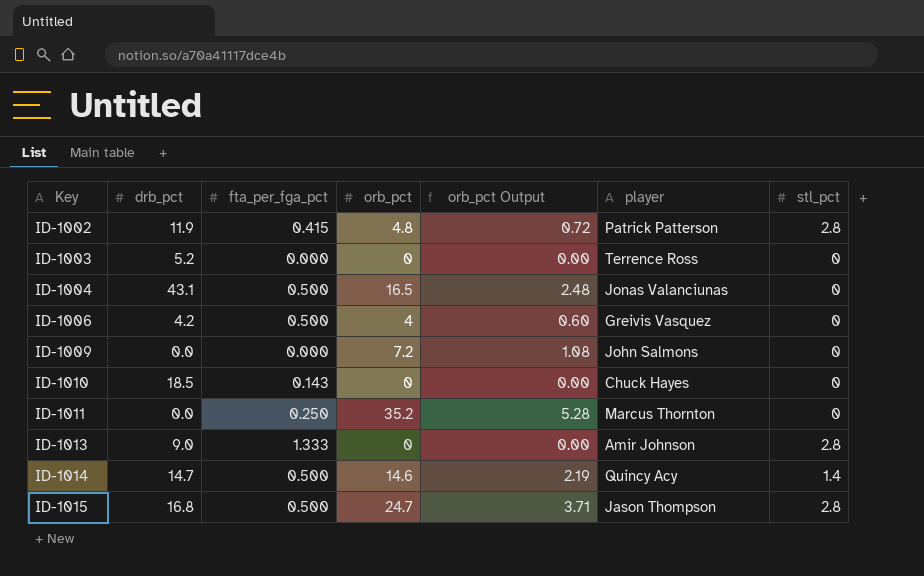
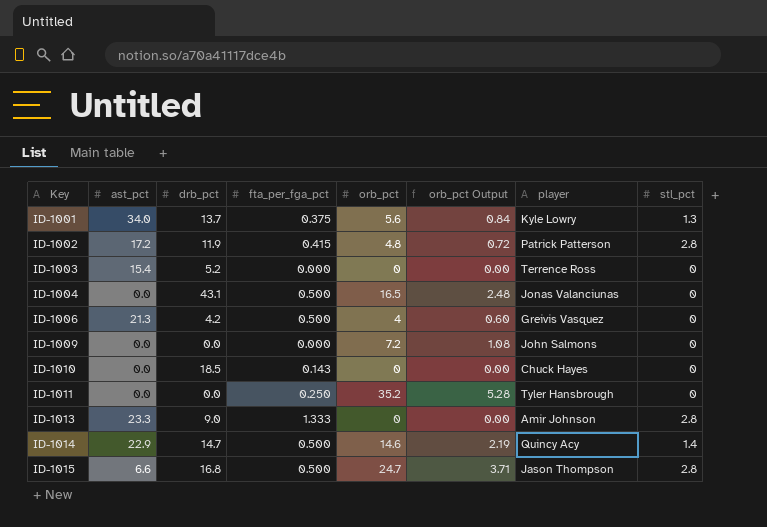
column ast_pct | position: none -> 2
row ID-1001: none -> 34.0 | 13.7 | 0.375 | 5.6 | 0.84 | Kyle Lowry | 1.3
ID-1011 | player: Marcus Thornton -> Tyler Hansbrough

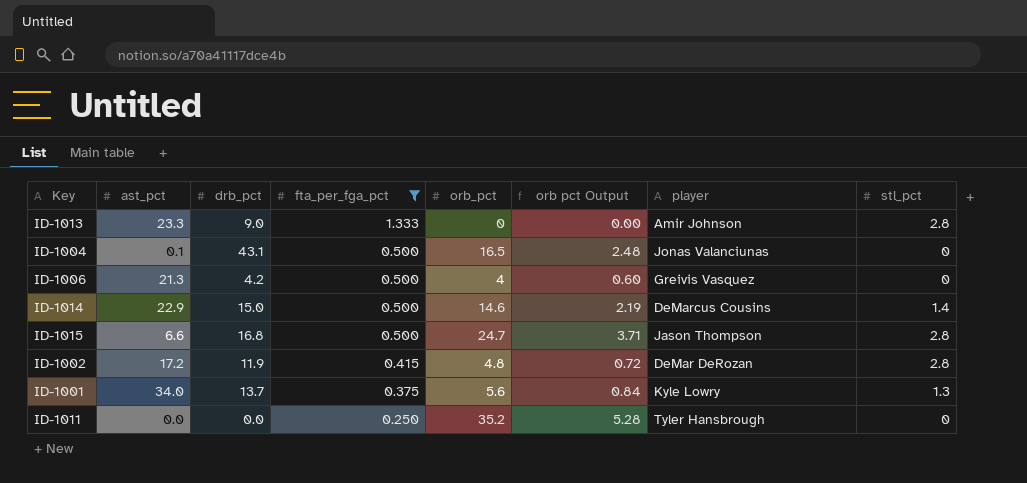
filter: none -> fta_per_fga_pct >= 0.250
row order: Key ascending -> fta_per_fga_pct descending
column name: orb_pct Output -> orb pct Output
ID-1004 | ast_pct: 0.0 -> 0.1
ID-1014 | drb_pct: 14.7 -> 15.0
ID-1014 | player: Quincy Acy -> DeMarcus Cousins
ID-1002 | player: Patrick Patterson -> DeMar DeRozan

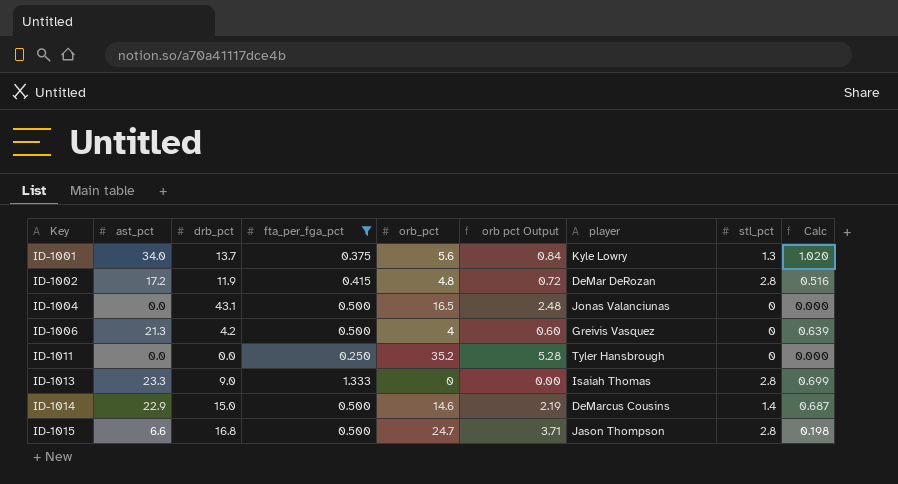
row order: fta_per_fga_pct descending -> Key ascending
column Calc | formula: none -> [ast_pct] * 0.03
ID-1004 | ast_pct: 0.1 -> 0.0
ID-1013 | player: Amir Johnson -> Isaiah Thomas

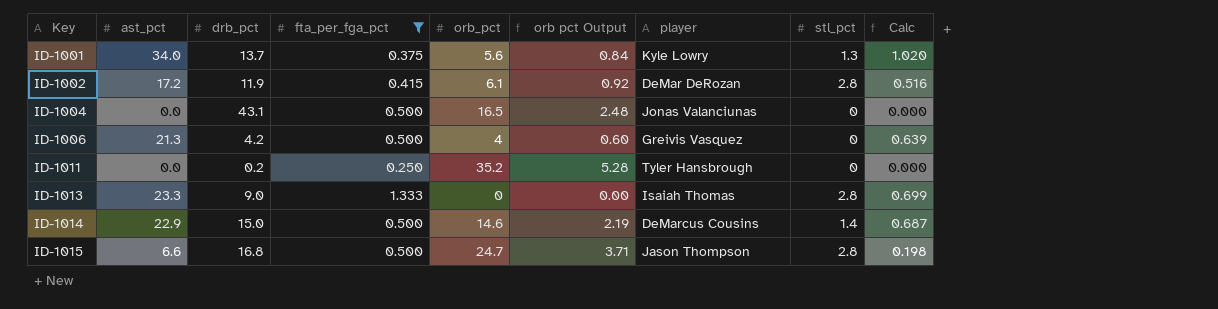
ID-1002 | orb_pct: 4.8 -> 6.1
ID-1002 | orb pct Output: 0.72 -> 0.92
ID-1011 | drb_pct: 0.0 -> 0.2

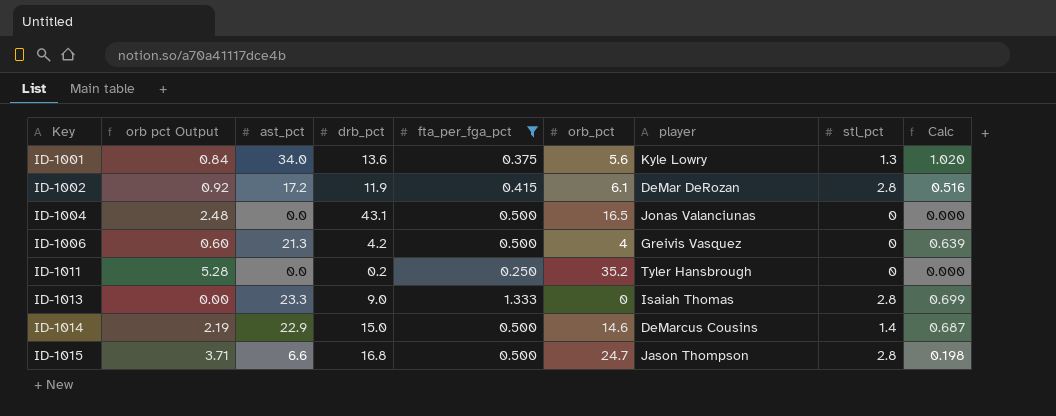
column orb pct Output | position: 6 -> 2
ID-1001 | drb_pct: 13.7 -> 13.6

